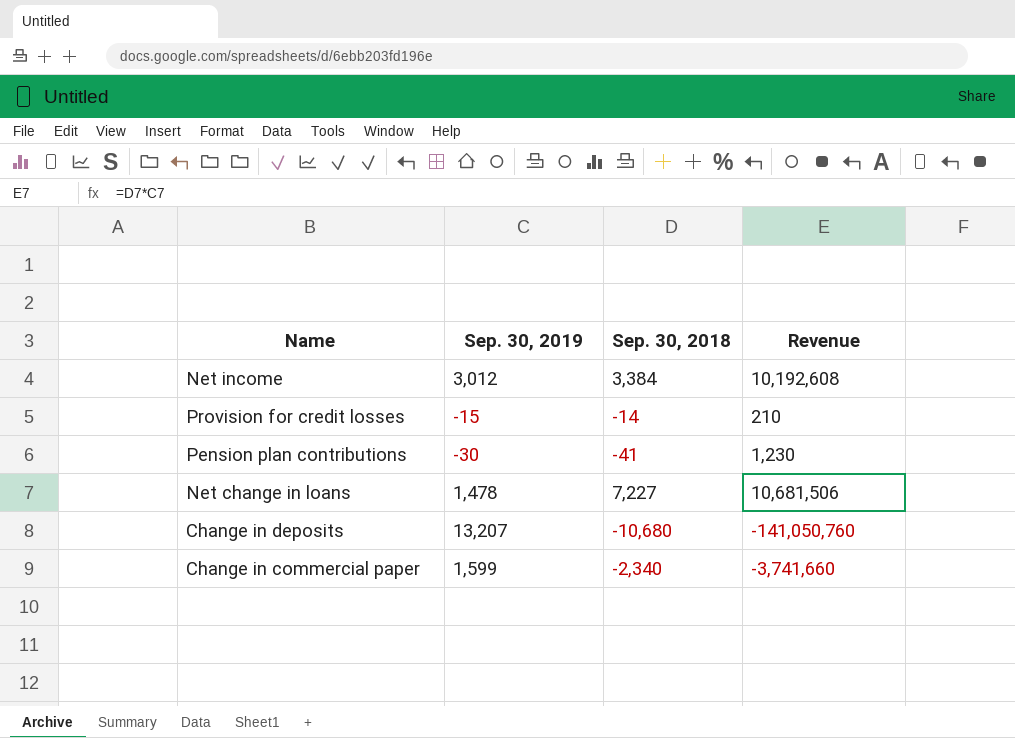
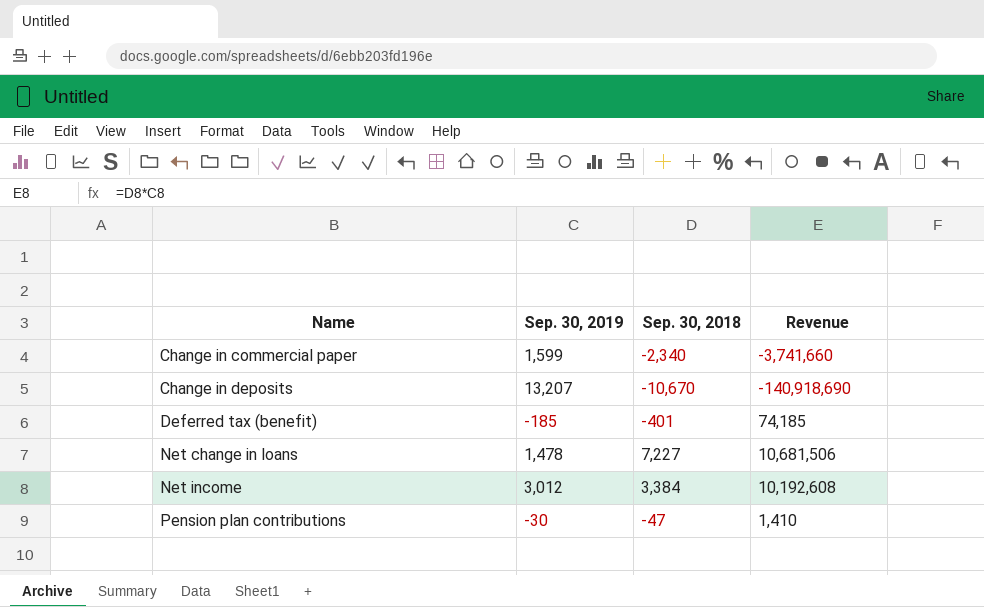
row order: none -> Name ascending
row Provision for credit losses: -15 | -14 | 210 -> none
Change in deposits | Sep. 30, 2018: -10,680 -> -10,670
Change in deposits | Revenue: -141,050,760 -> -140,918,690
row Deferred tax (benefit): none -> -185 | -401 | 74,185
Pension plan contributions | Sep. 30, 2018: -41 -> -47
Pension plan contributions | Revenue: 1,230 -> 1,410

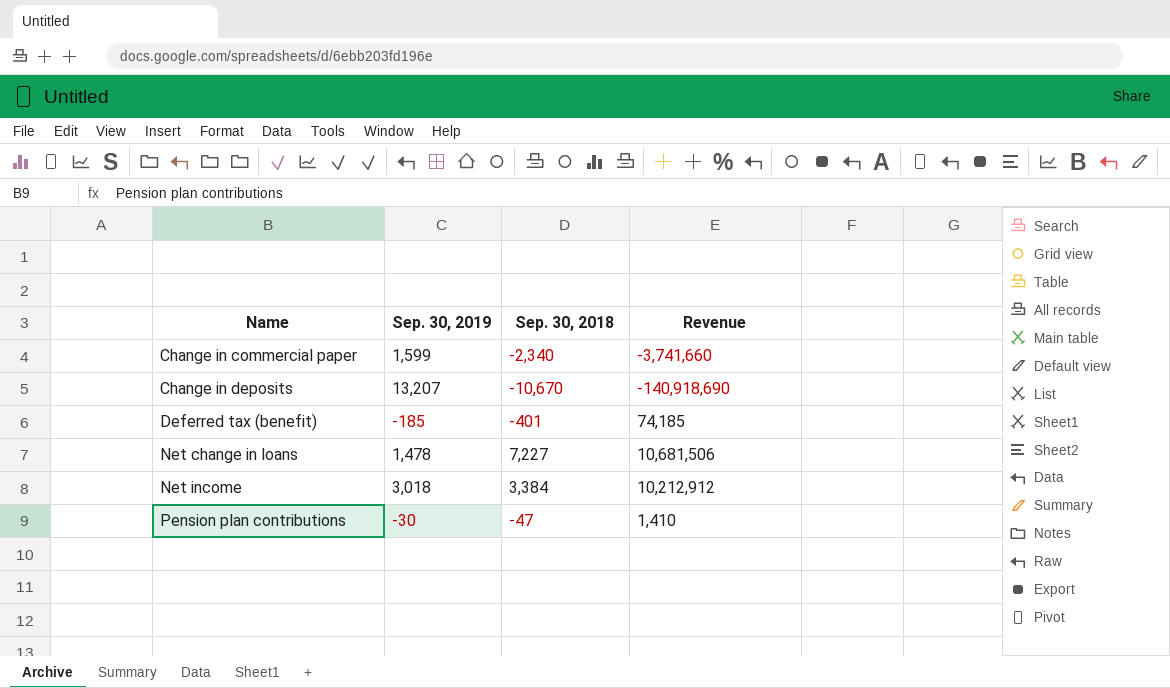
Net income | Sep. 30, 2019: 3,012 -> 3,018
Net income | Revenue: 10,192,608 -> 10,212,912

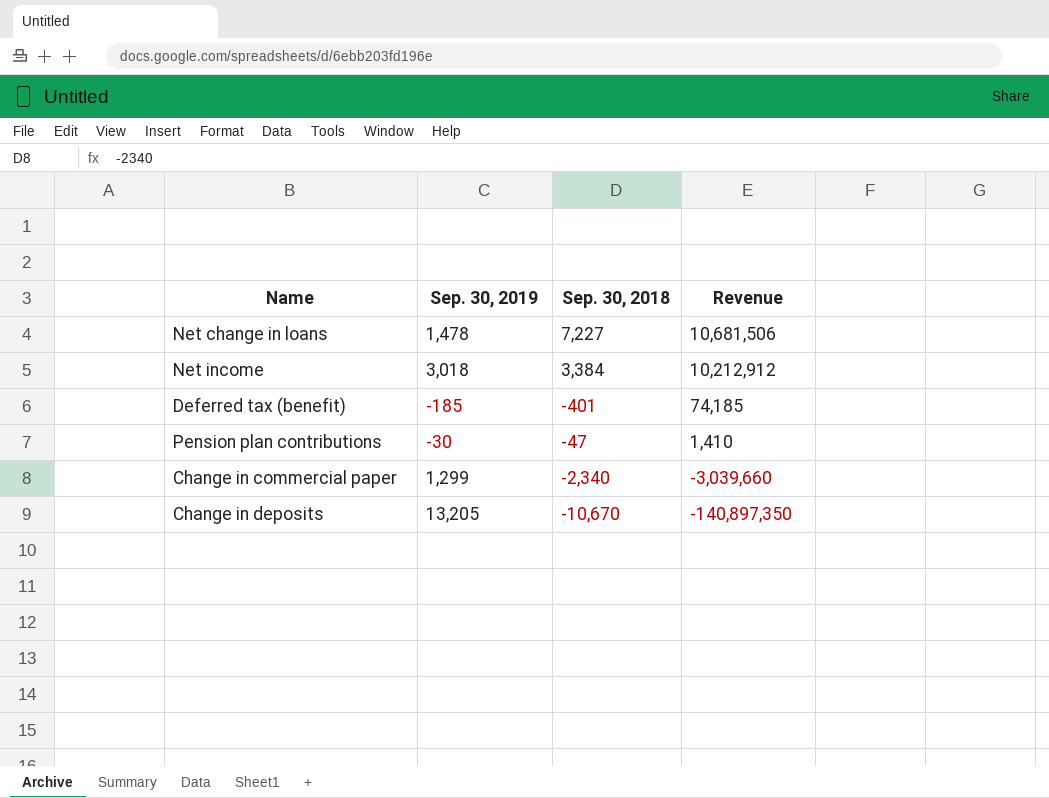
row order: Name ascending -> Revenue descending
Change in commercial paper | Sep. 30, 2019: 1,599 -> 1,299
Change in commercial paper | Revenue: -3,741,660 -> -3,039,660
Change in deposits | Sep. 30, 2019: 13,207 -> 13,205
Change in deposits | Revenue: -140,918,690 -> -140,897,350

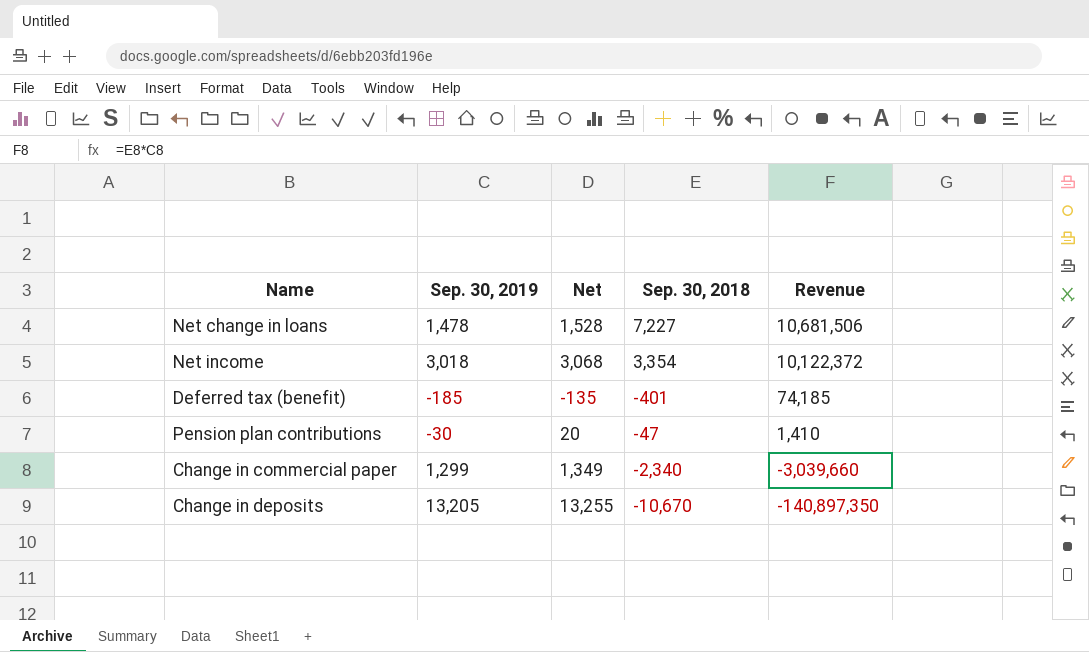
column Net | formula: none -> [Sep. 30, 2019] + 50
Net income | Sep. 30, 2018: 3,384 -> 3,354
Net income | Revenue: 10,212,912 -> 10,122,372

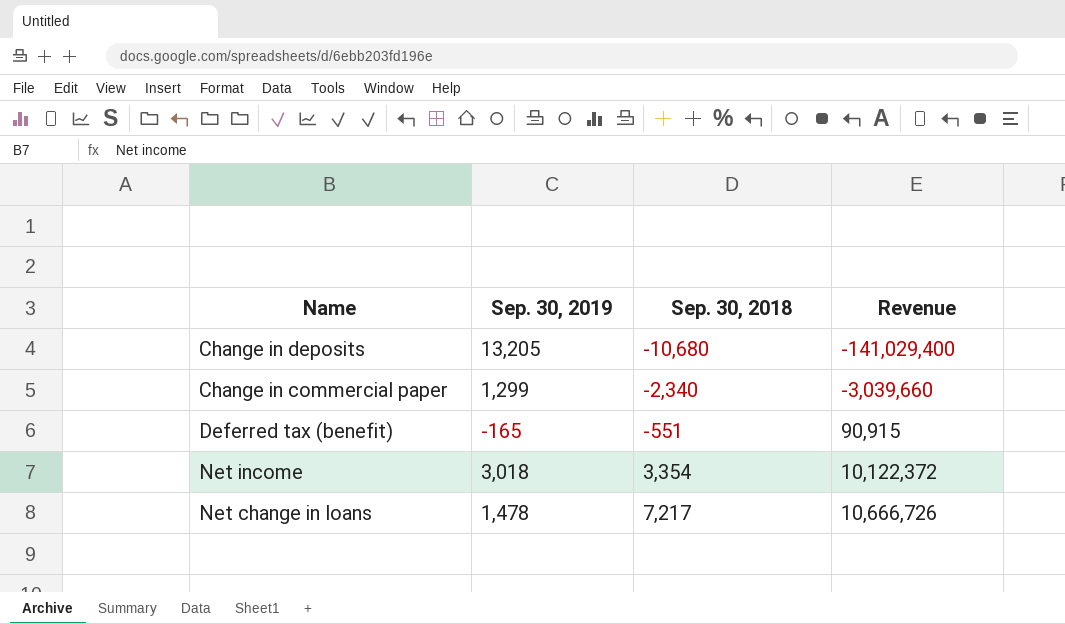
row order: Revenue descending -> Sep. 30, 2018 ascending
column Net | formula: [Sep. 30, 2019] + 50 -> none
row Pension plan contributions: -30 | 20 | -47 | 1,410 -> none
Change in deposits | Sep. 30, 2018: -10,670 -> -10,680
Change in deposits | Revenue: -140,897,350 -> -141,029,400
Deferred tax (benefit) | Sep. 30, 2019: -185 -> -165
Deferred tax (benefit) | Sep. 30, 2018: -401 -> -551
Deferred tax (benefit) | Revenue: 74,185 -> 90,915
Net change in loans | Sep. 30, 2018: 7,227 -> 7,217
Net change in loans | Revenue: 10,681,506 -> 10,666,726

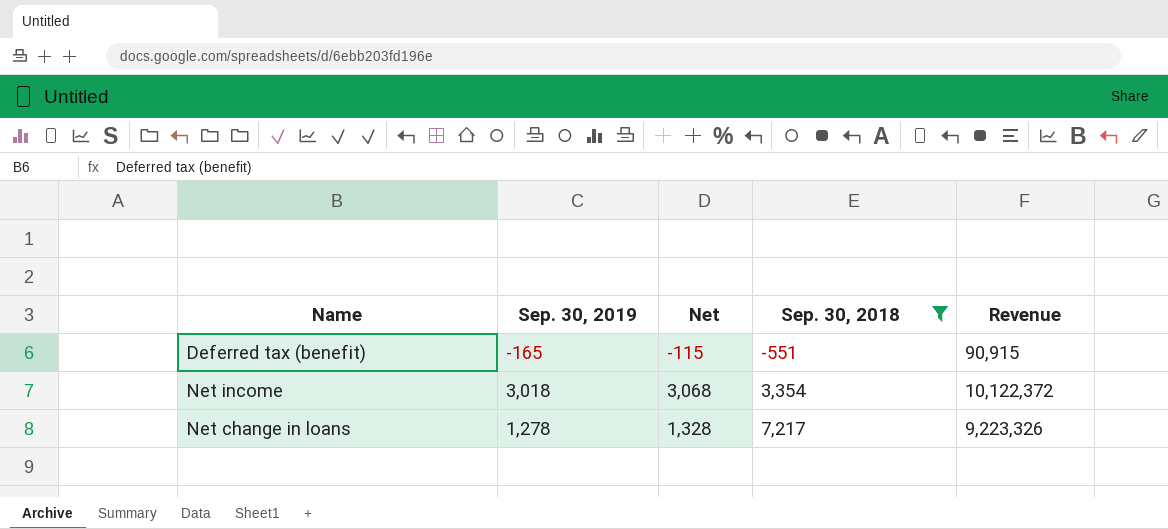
filter: none -> Sep. 30, 2018 >= -551
column Net | formula: none -> [Sep. 30, 2019] + 50
Net change in loans | Sep. 30, 2019: 1,478 -> 1,278
Net change in loans | Revenue: 10,666,726 -> 9,223,326

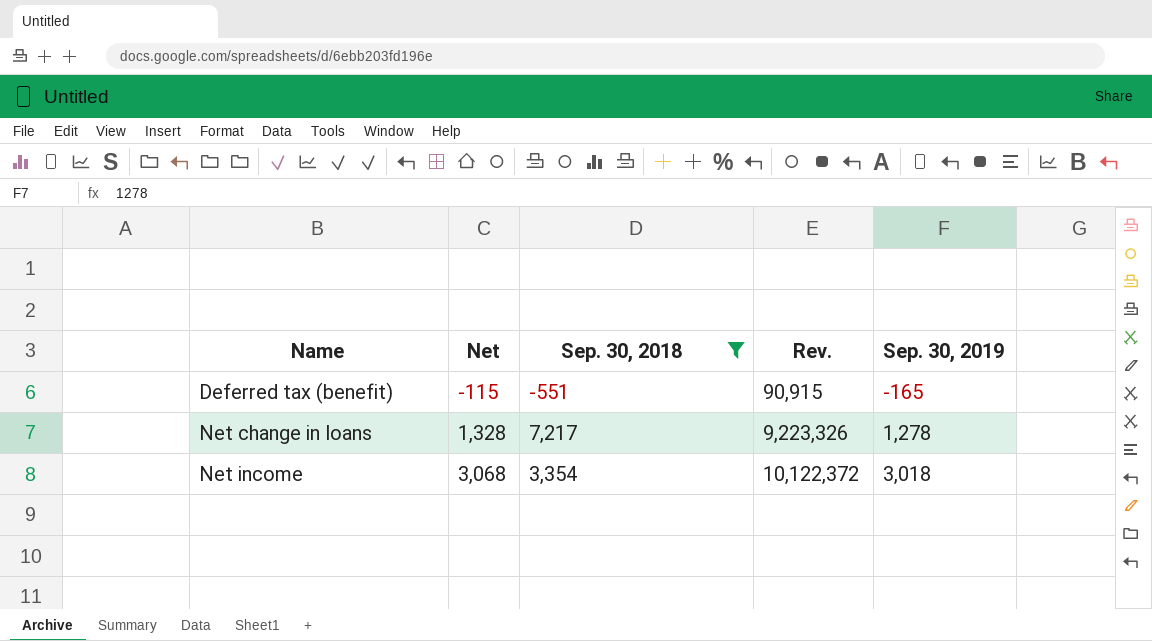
row order: Sep. 30, 2018 ascending -> Name ascending
column name: Revenue -> Rev.
column Sep. 30, 2019 | position: 2 -> 5

